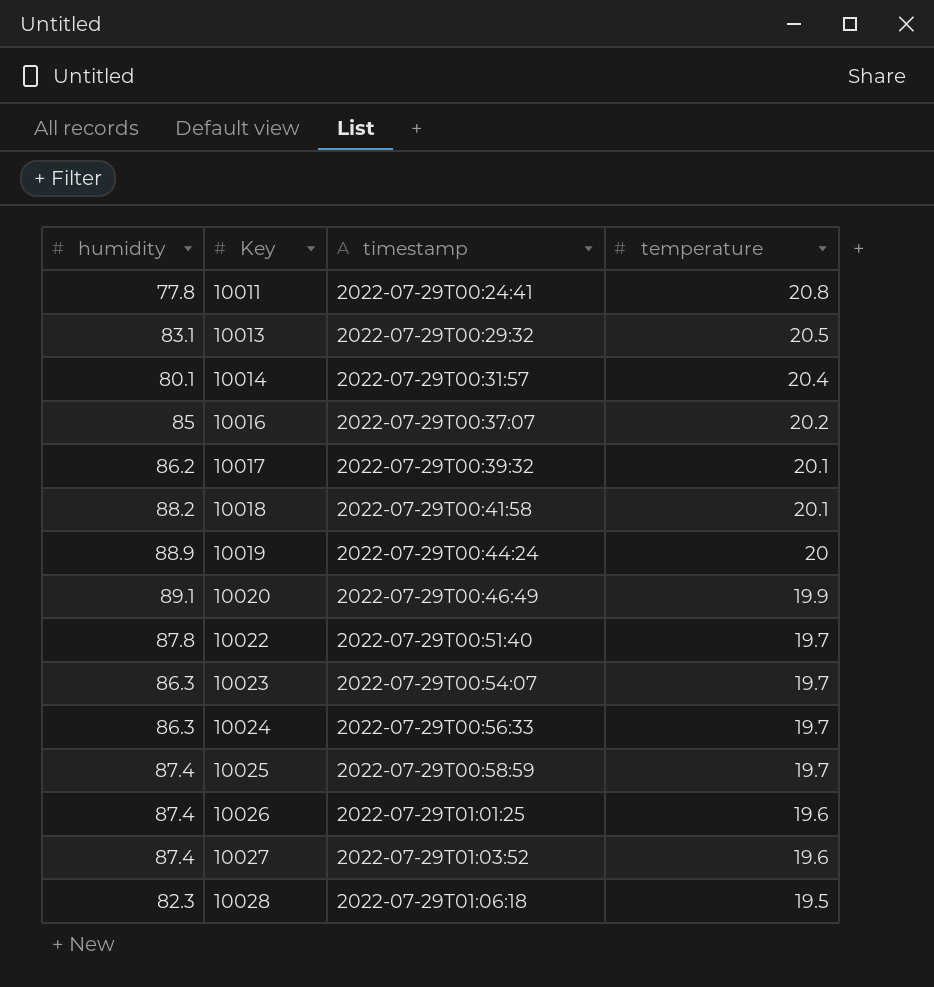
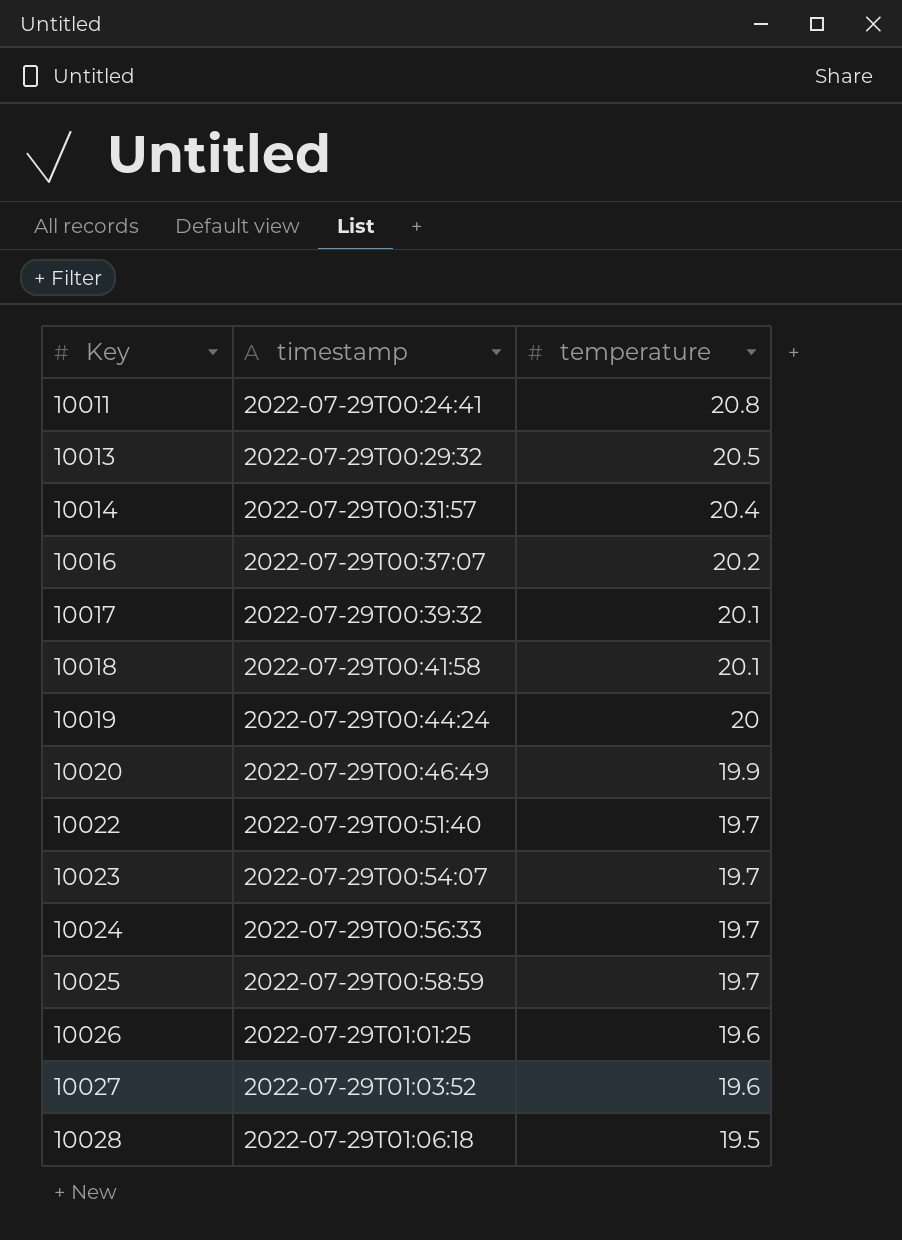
column humidity | position: 1 -> none

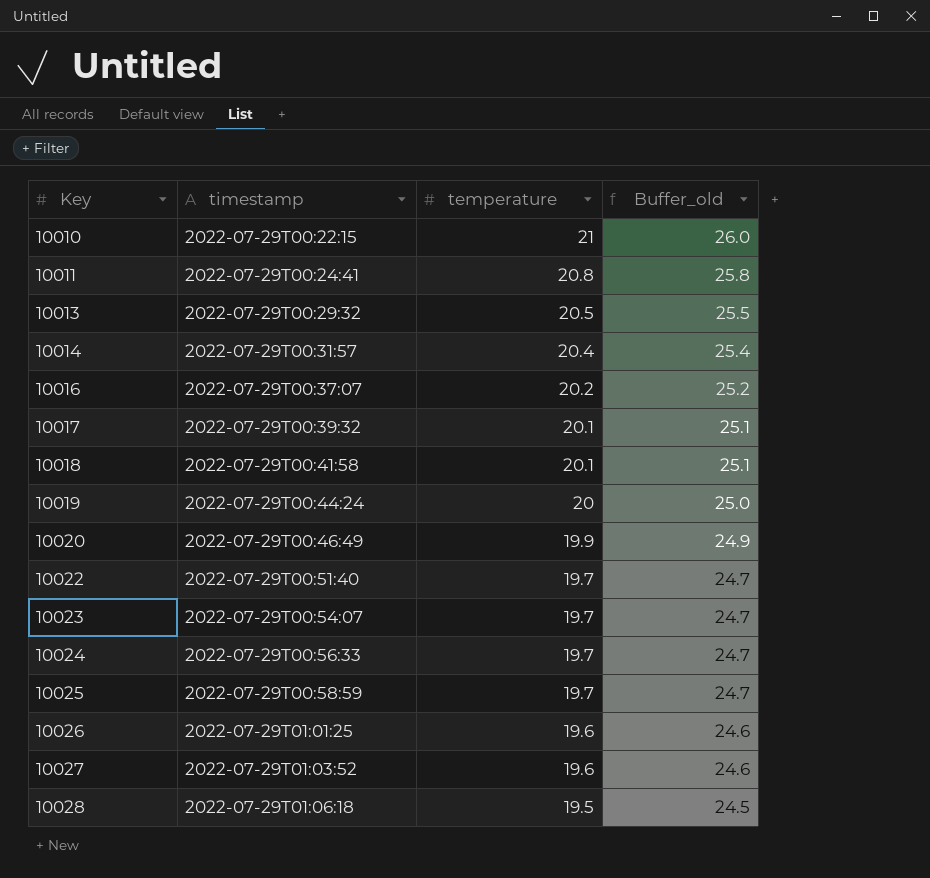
column Buffer_old | formula: none -> [temperature] + 5
row 10010: none -> 2022-07-29T00:22:15 | 21 | 26.0

